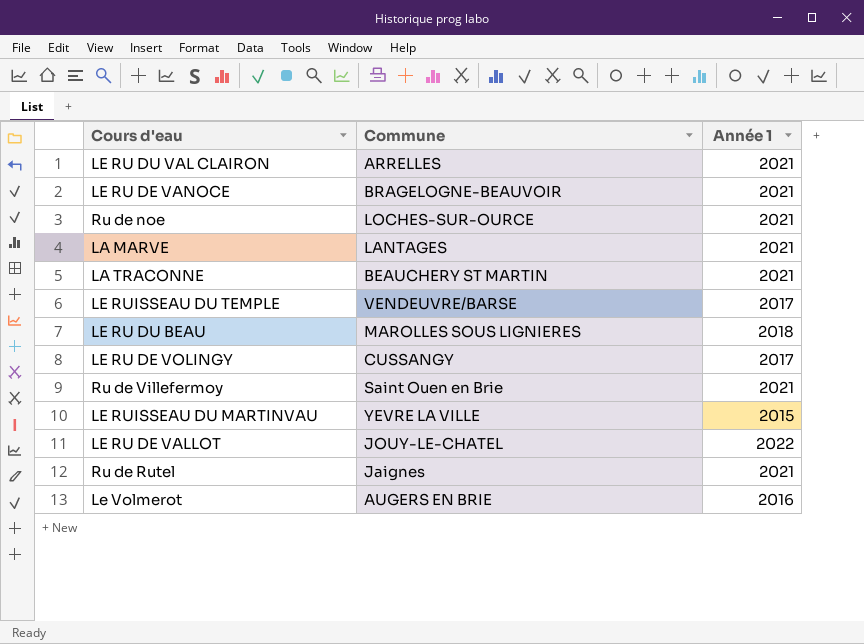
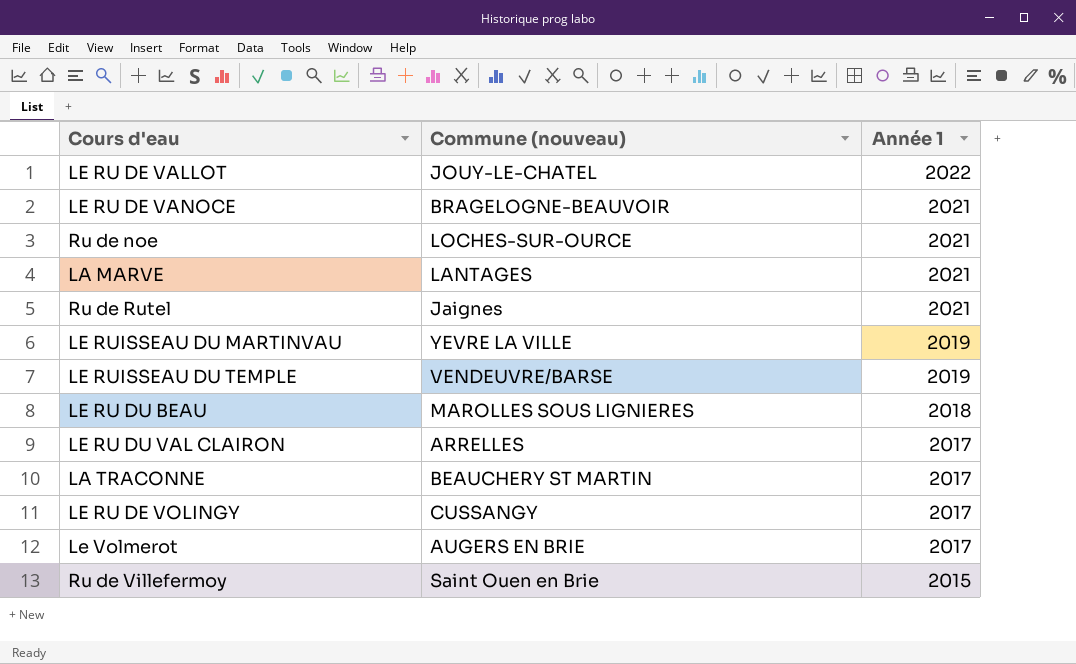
row order: none -> Année 1 descending
column name: Commune -> Commune (nouveau)
LE RUISSEAU DU MARTINVAU | Année 1: 2015 -> 2019
LE RUISSEAU DU TEMPLE | Année 1: 2017 -> 2019
LE RU DU VAL CLAIRON | Année 1: 2021 -> 2017
LA TRACONNE | Année 1: 2021 -> 2017
Le Volmerot | Année 1: 2016 -> 2017
Ru de Villefermoy | Année 1: 2021 -> 2015

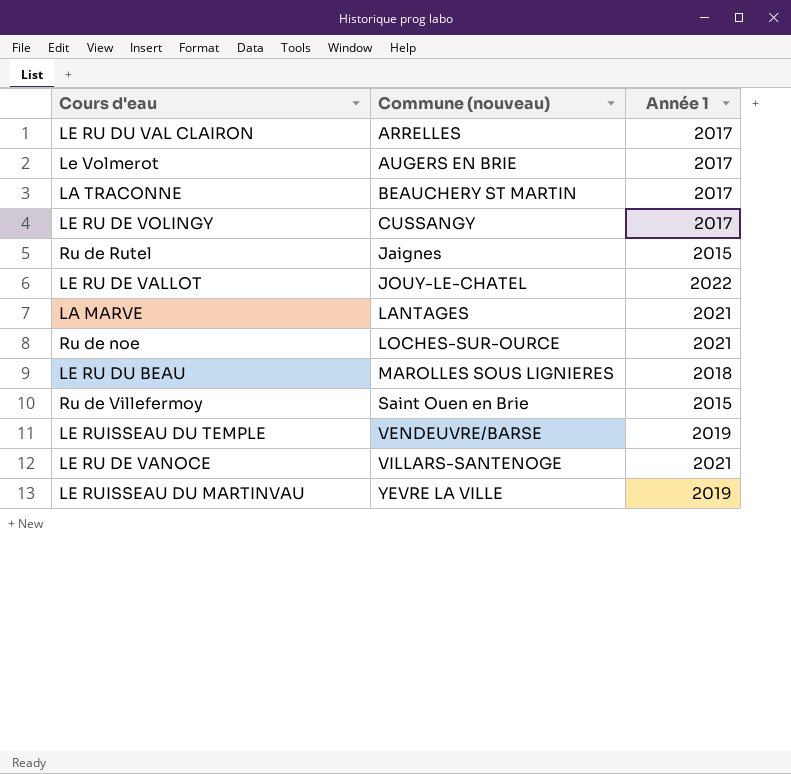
row order: Année 1 descending -> Commune (nouveau) ascending
Ru de Rutel | Année 1: 2021 -> 2015
LE RU DE VANOCE | Commune (nouveau): BRAGELOGNE-BEAUVOIR -> VILLARS-SANTENOGE

